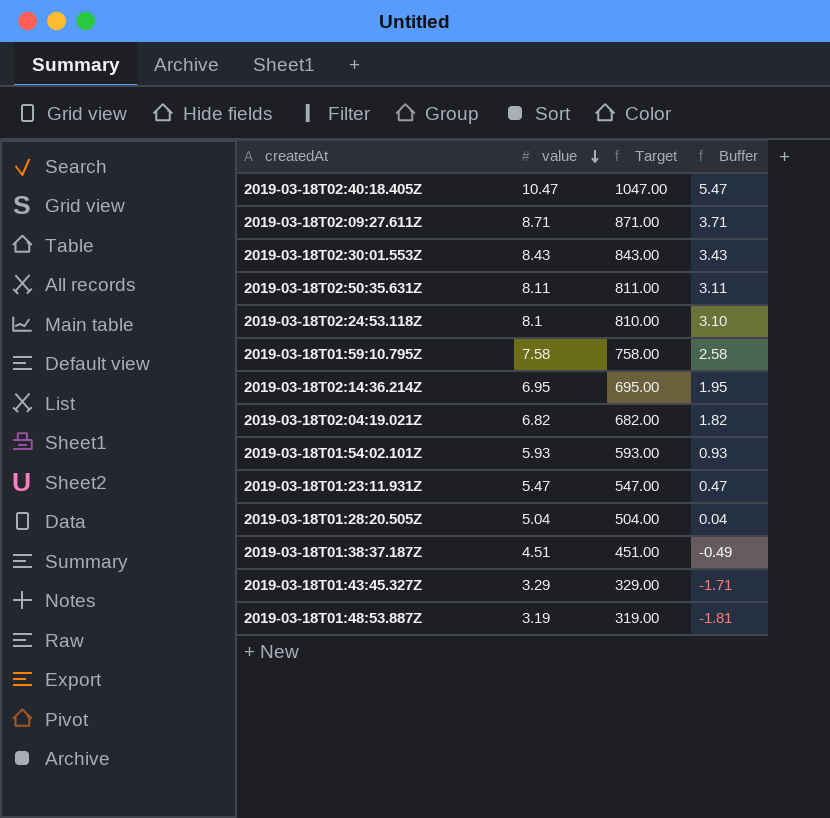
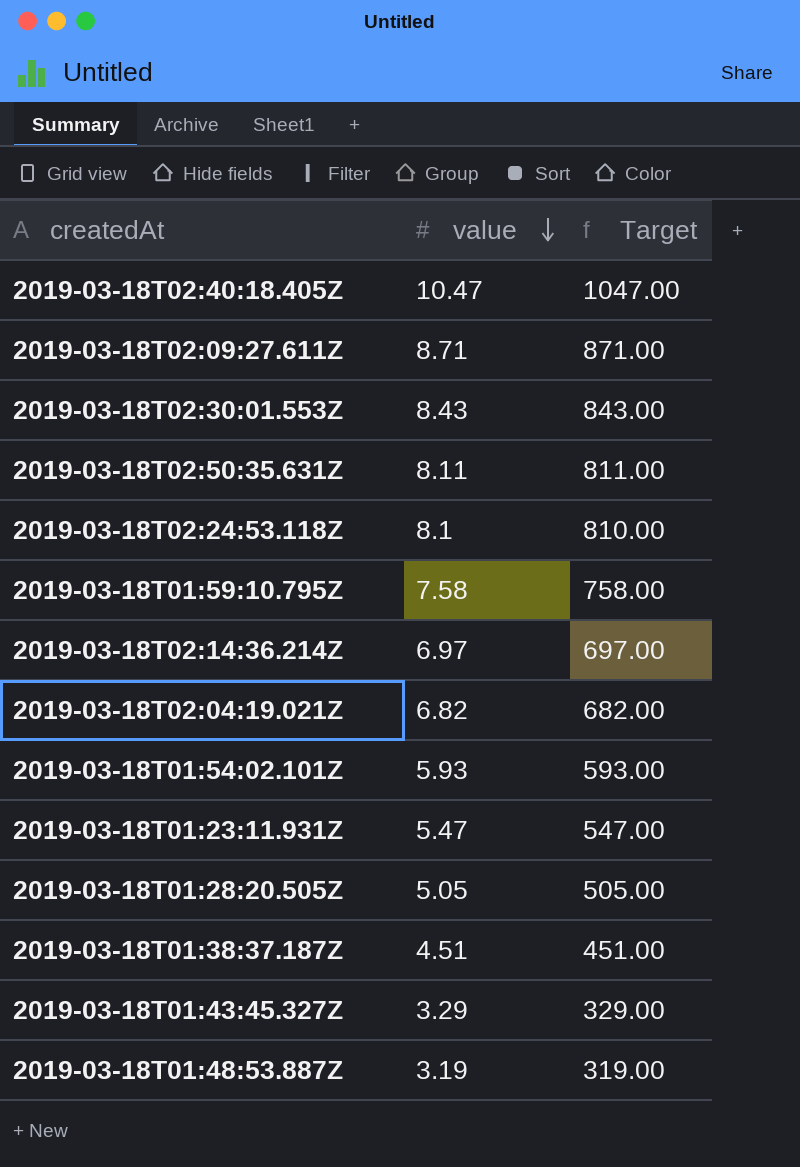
column Buffer | formula: [value] - 5 -> none
2019-03-18T02:14:36.214Z | value: 6.95 -> 6.97
2019-03-18T02:14:36.214Z | Target: 695.00 -> 697.00
2019-03-18T01:28:20.505Z | value: 5.04 -> 5.05
2019-03-18T01:28:20.505Z | Target: 504.00 -> 505.00

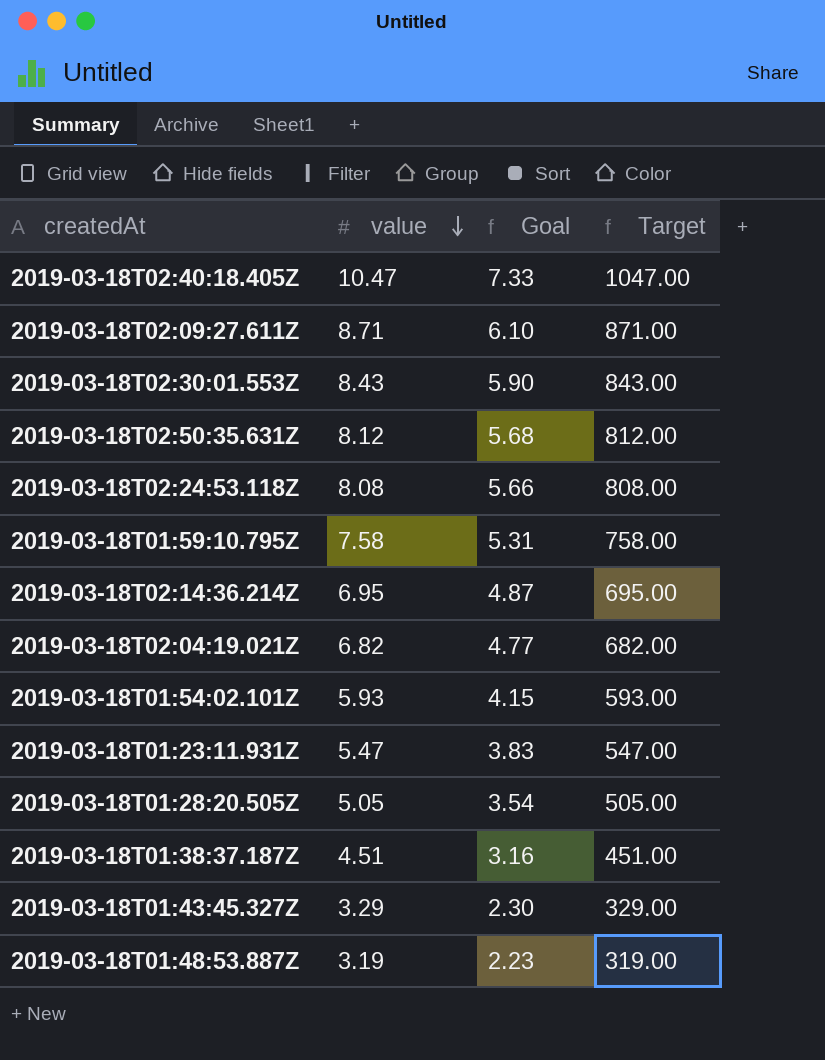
column Goal | formula: none -> [value] * 0.7
2019-03-18T02:50:35.631Z | value: 8.11 -> 8.12
2019-03-18T02:50:35.631Z | Target: 811.00 -> 812.00
2019-03-18T02:24:53.118Z | value: 8.1 -> 8.08
2019-03-18T02:24:53.118Z | Target: 810.00 -> 808.00
2019-03-18T02:14:36.214Z | value: 6.97 -> 6.95
2019-03-18T02:14:36.214Z | Target: 697.00 -> 695.00

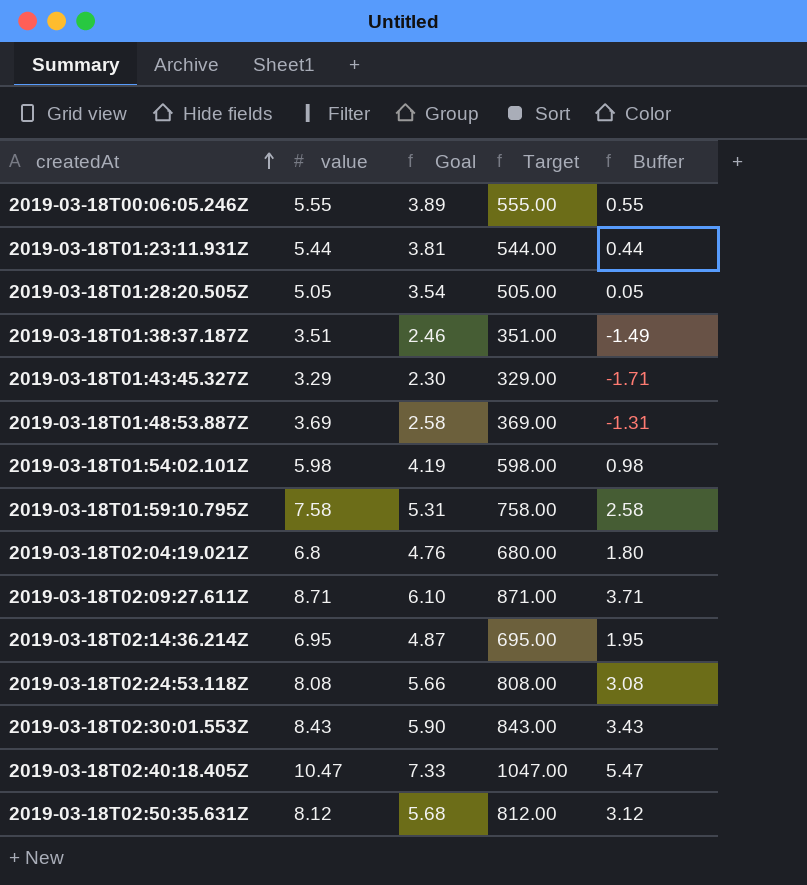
row order: value descending -> createdAt ascending
column Buffer | formula: none -> [value] - 5
row 2019-03-18T00:06:05.246Z: none -> 5.55 | 3.89 | 555.00 | 0.55
2019-03-18T01:23:11.931Z | value: 5.47 -> 5.44
2019-03-18T01:23:11.931Z | Goal: 3.83 -> 3.81
2019-03-18T01:23:11.931Z | Target: 547.00 -> 544.00
2019-03-18T01:38:37.187Z | value: 4.51 -> 3.51
2019-03-18T01:38:37.187Z | Goal: 3.16 -> 2.46
2019-03-18T01:38:37.187Z | Target: 451.00 -> 351.00
2019-03-18T01:48:53.887Z | value: 3.19 -> 3.69
2019-03-18T01:48:53.887Z | Goal: 2.23 -> 2.58
2019-03-18T01:48:53.887Z | Target: 319.00 -> 369.00
2019-03-18T01:54:02.101Z | value: 5.93 -> 5.98
2019-03-18T01:54:02.101Z | Goal: 4.15 -> 4.19
2019-03-18T01:54:02.101Z | Target: 593.00 -> 598.00
2019-03-18T02:04:19.021Z | value: 6.82 -> 6.8
2019-03-18T02:04:19.021Z | Goal: 4.77 -> 4.76
2019-03-18T02:04:19.021Z | Target: 682.00 -> 680.00

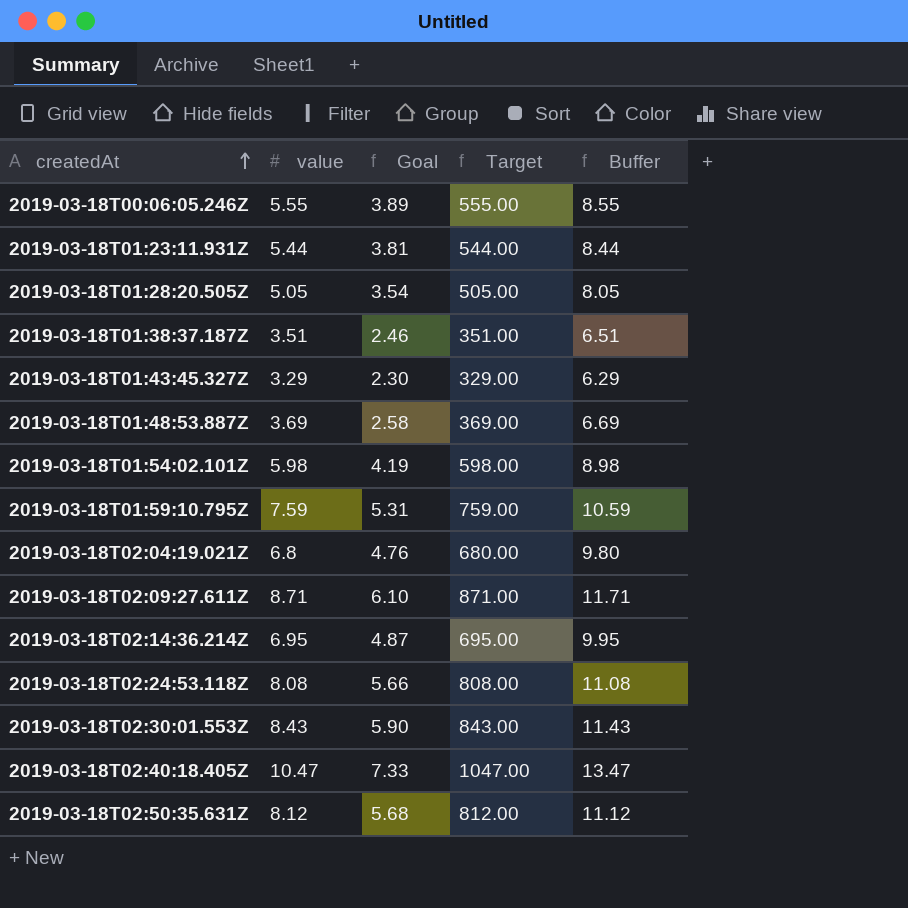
column Buffer | formula: [value] - 5 -> [value] + 3
2019-03-18T01:59:10.795Z | value: 7.58 -> 7.59
2019-03-18T01:59:10.795Z | Target: 758.00 -> 759.00

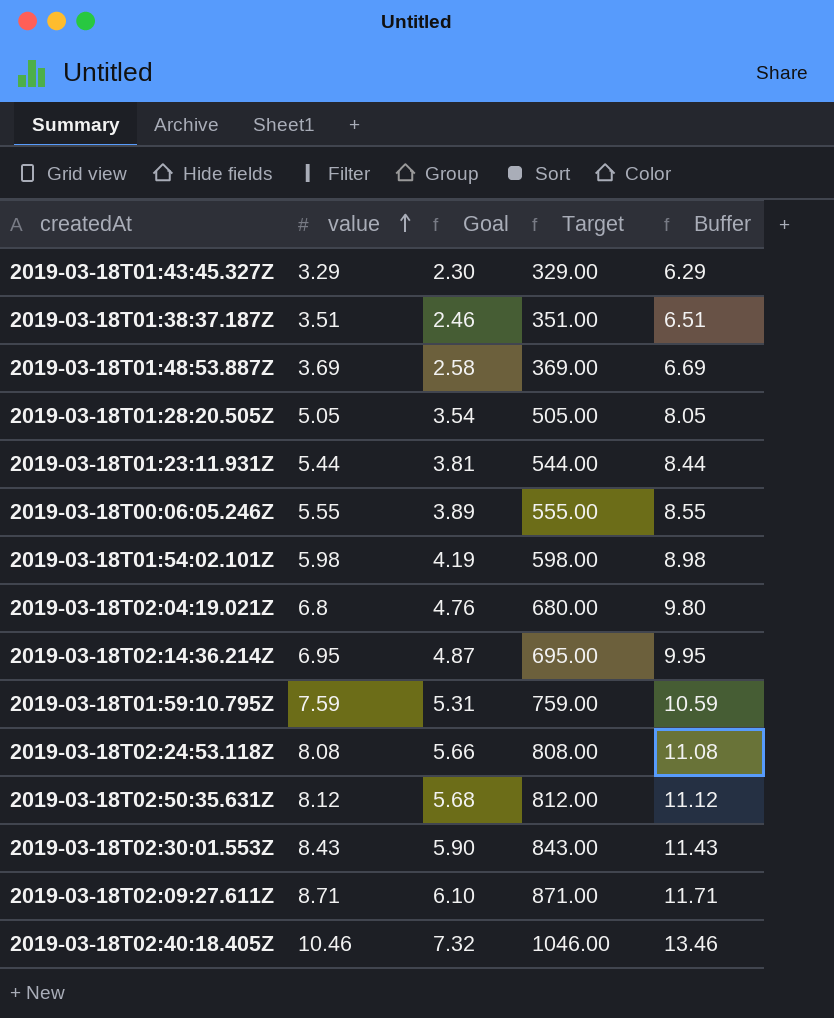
row order: createdAt ascending -> value ascending
2019-03-18T02:40:18.405Z | value: 10.47 -> 10.46
2019-03-18T02:40:18.405Z | Goal: 7.33 -> 7.32
2019-03-18T02:40:18.405Z | Target: 1047.00 -> 1046.00
2019-03-18T02:40:18.405Z | Buffer: 13.47 -> 13.46

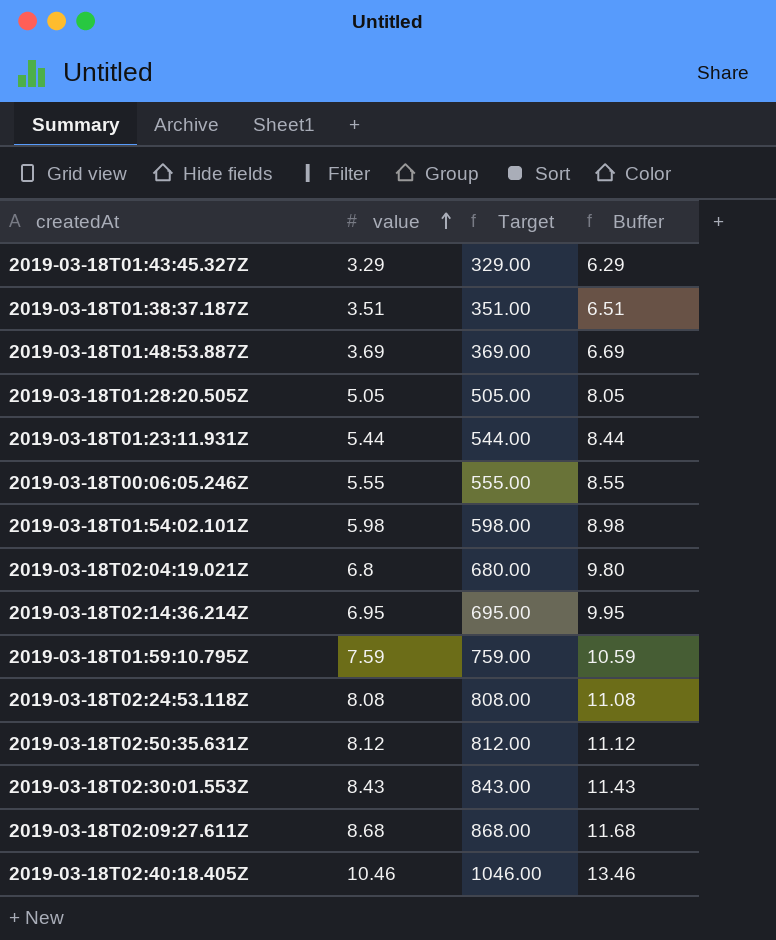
column Goal | formula: [value] * 0.7 -> none
2019-03-18T02:09:27.611Z | value: 8.71 -> 8.68
2019-03-18T02:09:27.611Z | Target: 871.00 -> 868.00
2019-03-18T02:09:27.611Z | Buffer: 11.71 -> 11.68

